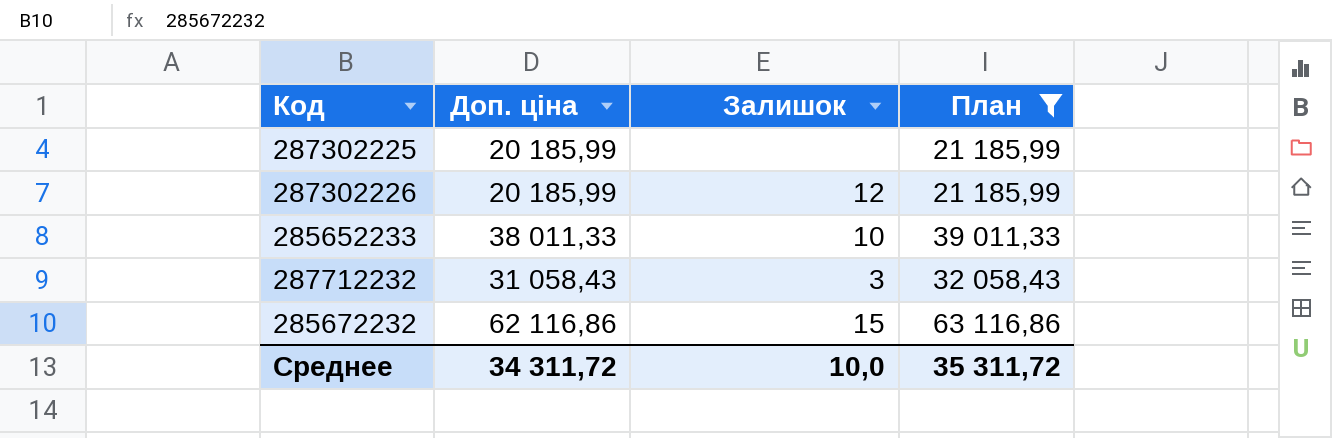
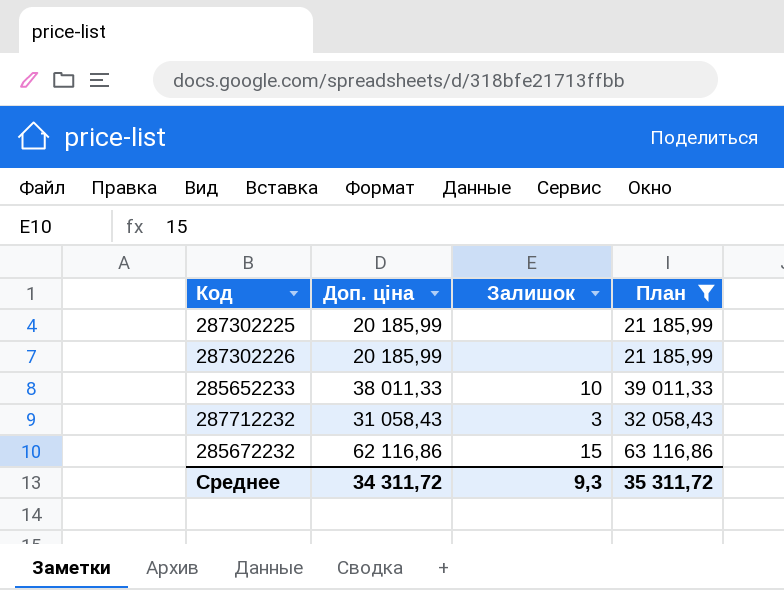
287302226 | Залишок: 12 -> none
Среднее | Залишок: 10,0 -> 9,3

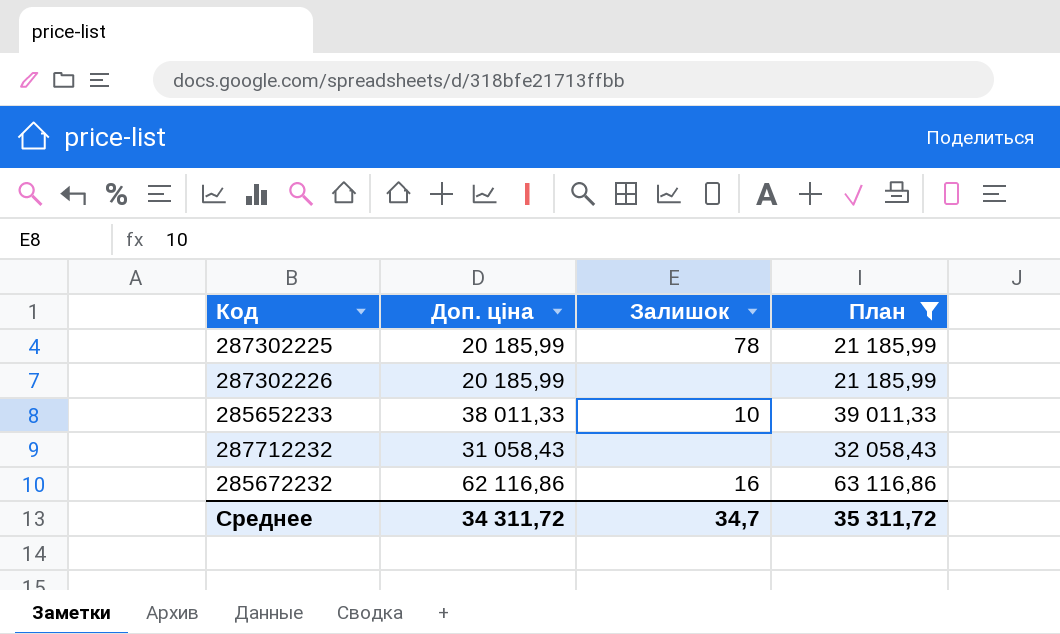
287302225 | Залишок: none -> 78
287712232 | Залишок: 3 -> none
285672232 | Залишок: 15 -> 16
Среднее | Залишок: 9,3 -> 34,7

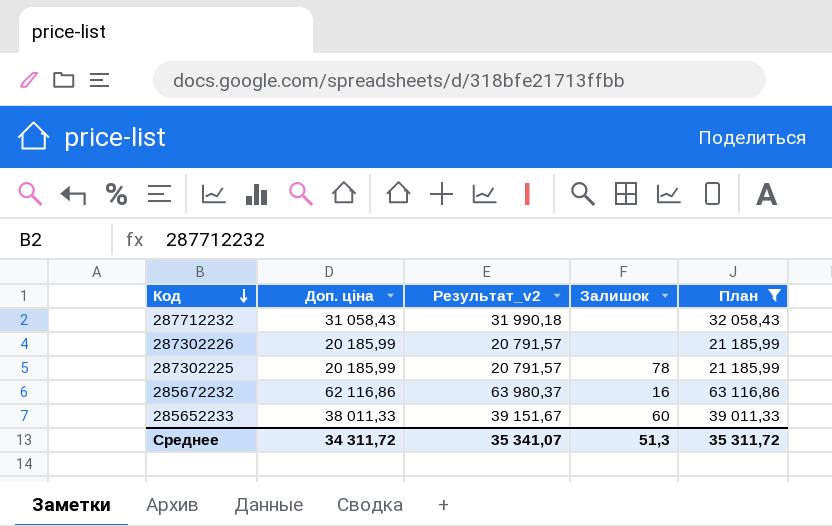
row order: none -> Код descending
column Результат_v2 | formula: none -> [Доп. ціна] * 1,03
285652233 | Залишок: 10 -> 60
Среднее | Залишок: 34,7 -> 51,3

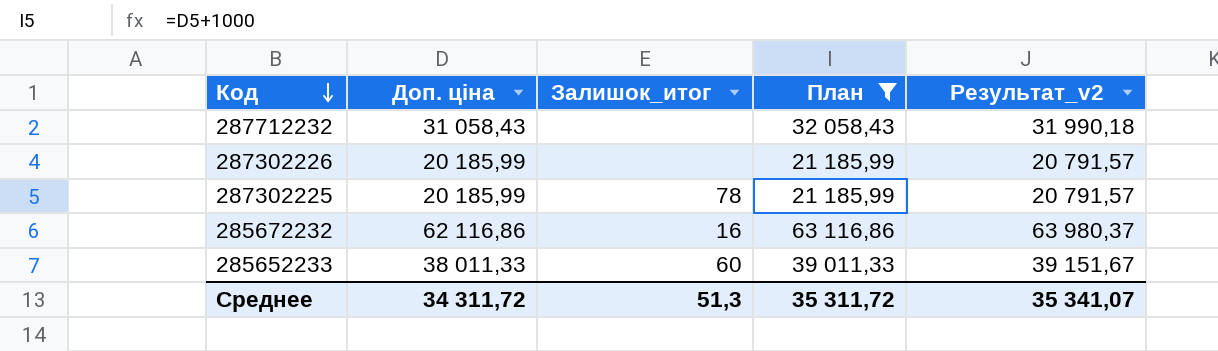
column name: Залишок -> Залишок_итог
column Результат_v2 | position: 3 -> 5

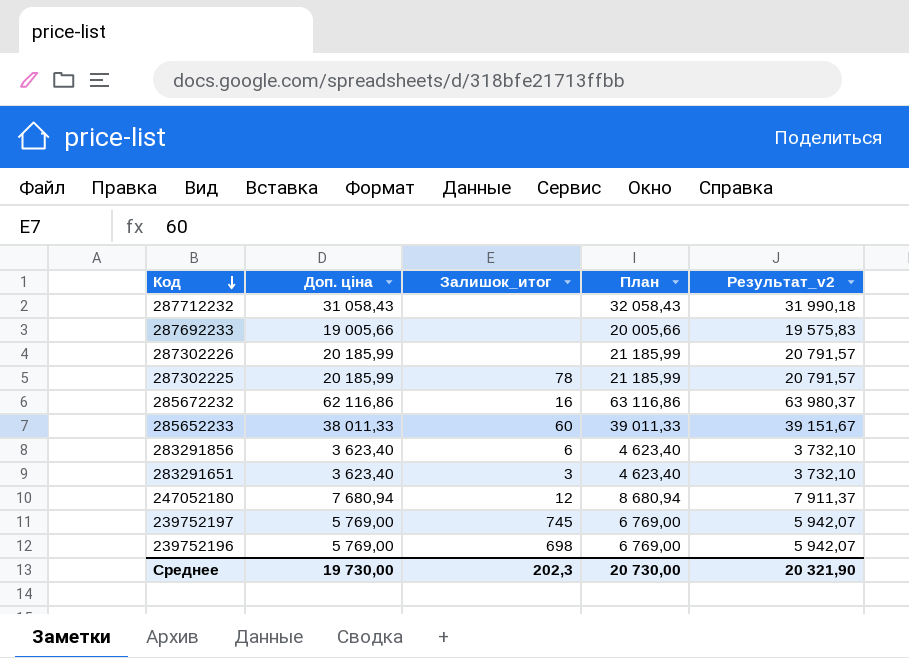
filter: План >= 21 185,99 -> none
Среднее | Доп. ціна: 34 311,72 -> 19 730,00
Среднее | Залишок_итог: 51,3 -> 202,3
Среднее | План: 35 311,72 -> 20 730,00
Среднее | Результат_v2: 35 341,07 -> 20 321,90

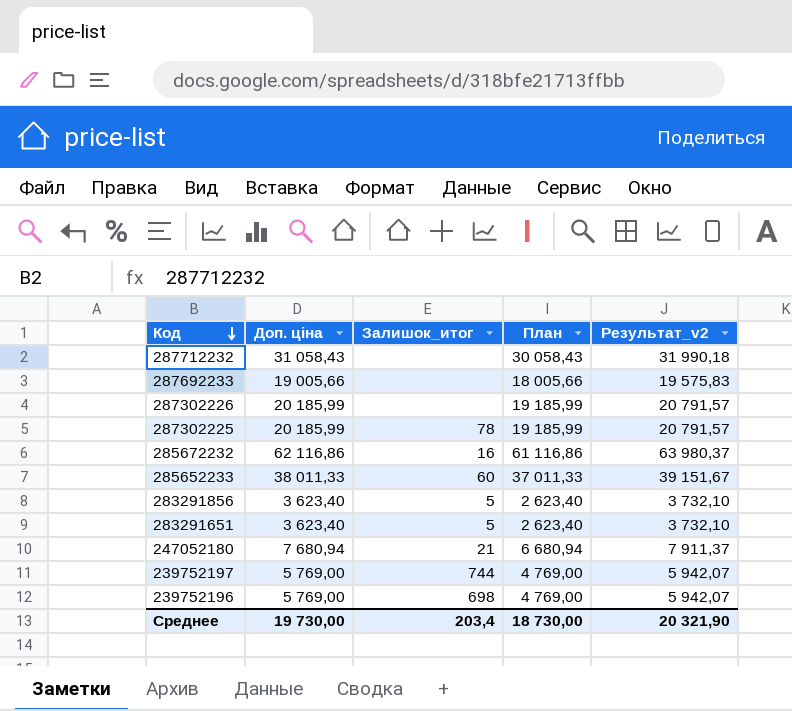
column План | formula: [Доп. ціна] + 1000 -> [Доп. ціна] - 1000
283291856 | Залишок_итог: 6 -> 5
283291651 | Залишок_итог: 3 -> 5
247052180 | Залишок_итог: 12 -> 21
239752197 | Залишок_итог: 745 -> 744
Среднее | Залишок_итог: 202,3 -> 203,4
Среднее | План: 20 730,00 -> 18 730,00

